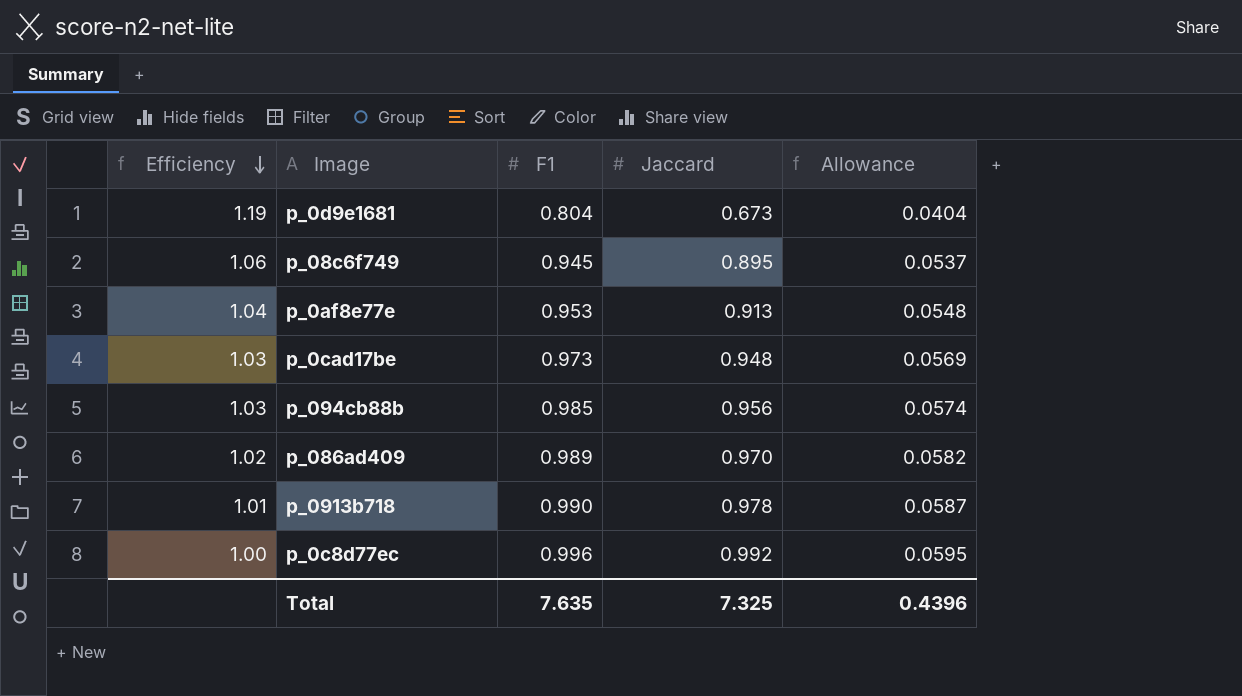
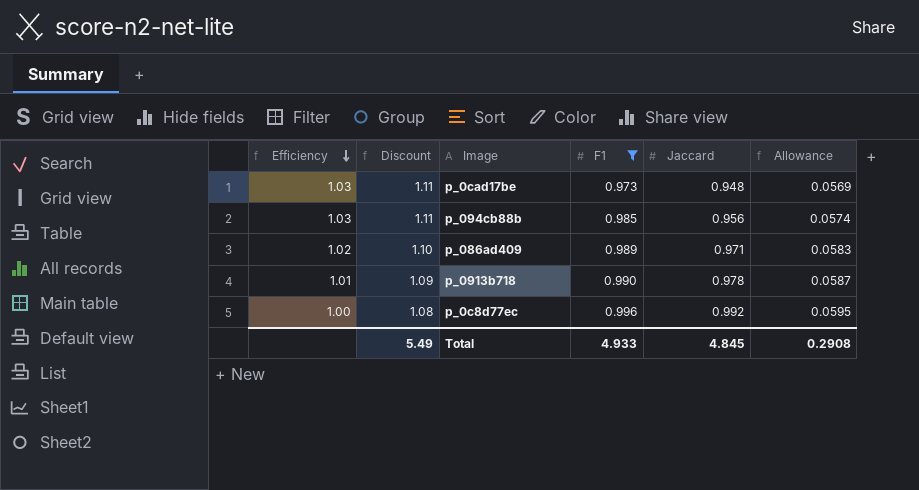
filter: none -> F1 >= 0.973
column Discount | formula: none -> [Efficiency] * 1.08
p_086ad409 | Jaccard: 0.970 -> 0.971
p_086ad409 | Allowance: 0.0582 -> 0.0583
Total | F1: 7.635 -> 4.933
Total | Jaccard: 7.325 -> 4.845
Total | Allowance: 0.4396 -> 0.2908

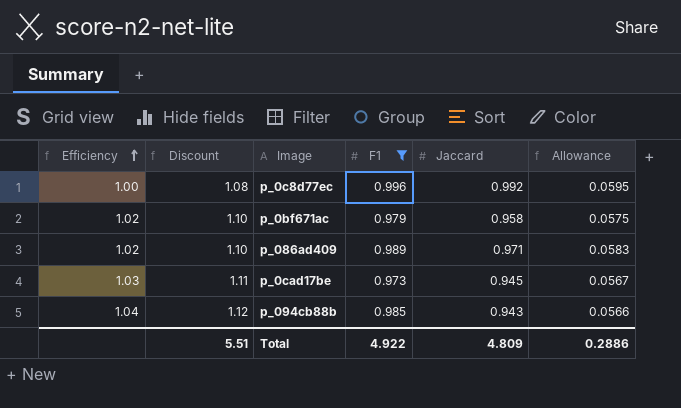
row order: Efficiency descending -> Efficiency ascending
row p_0913b718: 1.01 | 1.09 | 0.990 | 0.978 | 0.0587 -> none
row p_0bf671ac: none -> 1.02 | 1.10 | 0.979 | 0.958 | 0.0575
p_0cad17be | Jaccard: 0.948 -> 0.945
p_0cad17be | Allowance: 0.0569 -> 0.0567
p_094cb88b | Efficiency: 1.03 -> 1.04
p_094cb88b | Discount: 1.11 -> 1.12
p_094cb88b | Jaccard: 0.956 -> 0.943
p_094cb88b | Allowance: 0.0574 -> 0.0566
Total | Discount: 5.49 -> 5.51
Total | F1: 4.933 -> 4.922
Total | Jaccard: 4.845 -> 4.809
Total | Allowance: 0.2908 -> 0.2886

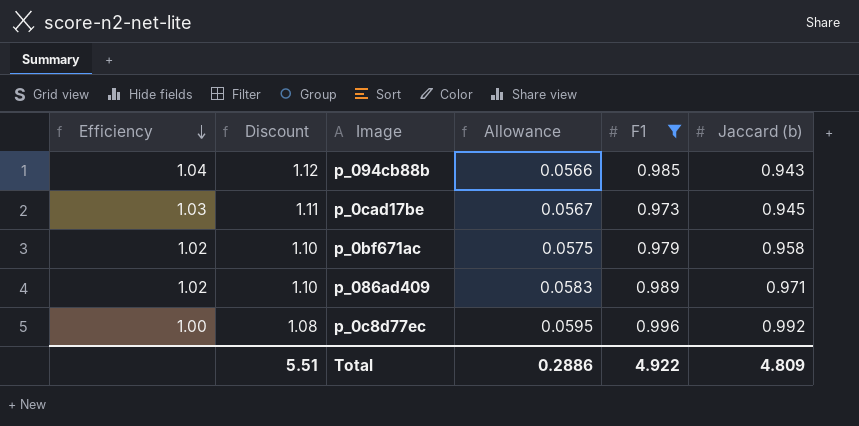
row order: Efficiency ascending -> Efficiency descending
column Allowance | position: 6 -> 4
column name: Jaccard -> Jaccard (b)

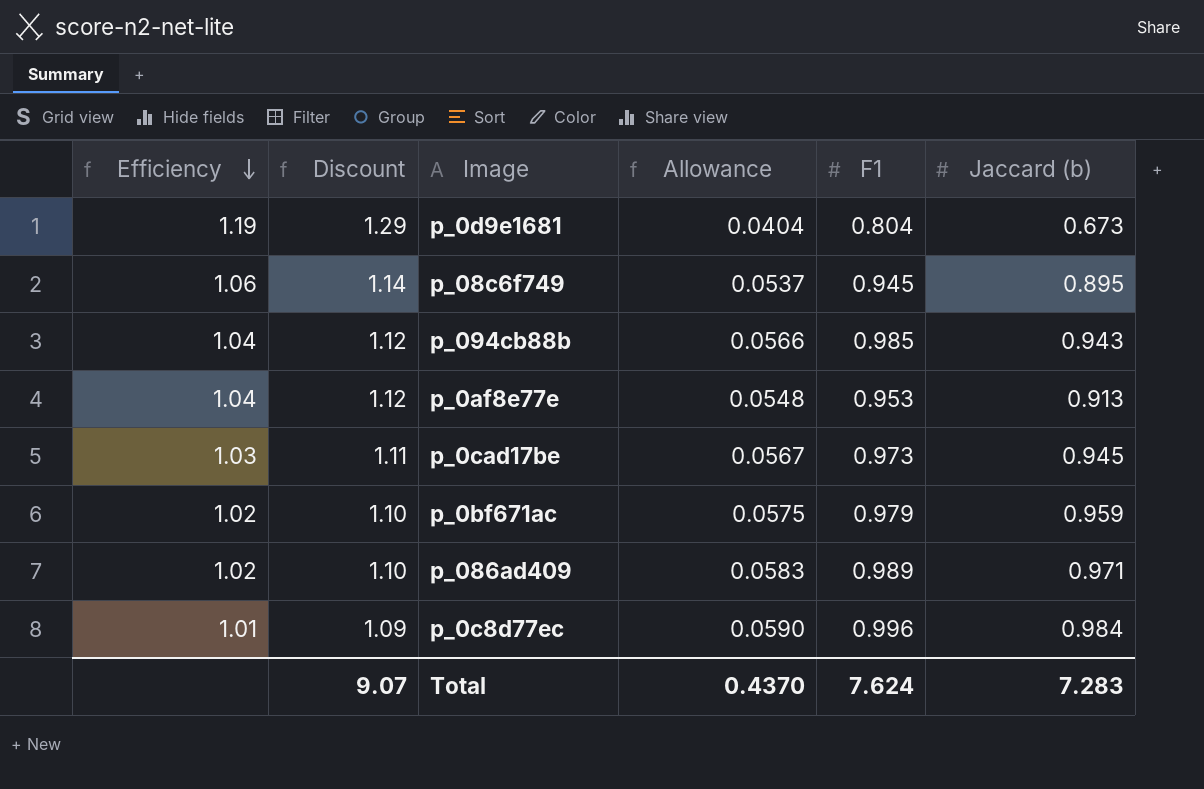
filter: F1 >= 0.973 -> none
p_0bf671ac | Jaccard (b): 0.958 -> 0.959
p_0c8d77ec | Efficiency: 1.00 -> 1.01
p_0c8d77ec | Discount: 1.08 -> 1.09
p_0c8d77ec | Allowance: 0.0595 -> 0.0590
p_0c8d77ec | Jaccard (b): 0.992 -> 0.984
Total | Discount: 5.51 -> 9.07
Total | Allowance: 0.2886 -> 0.4370
Total | F1: 4.922 -> 7.624
Total | Jaccard (b): 4.809 -> 7.283

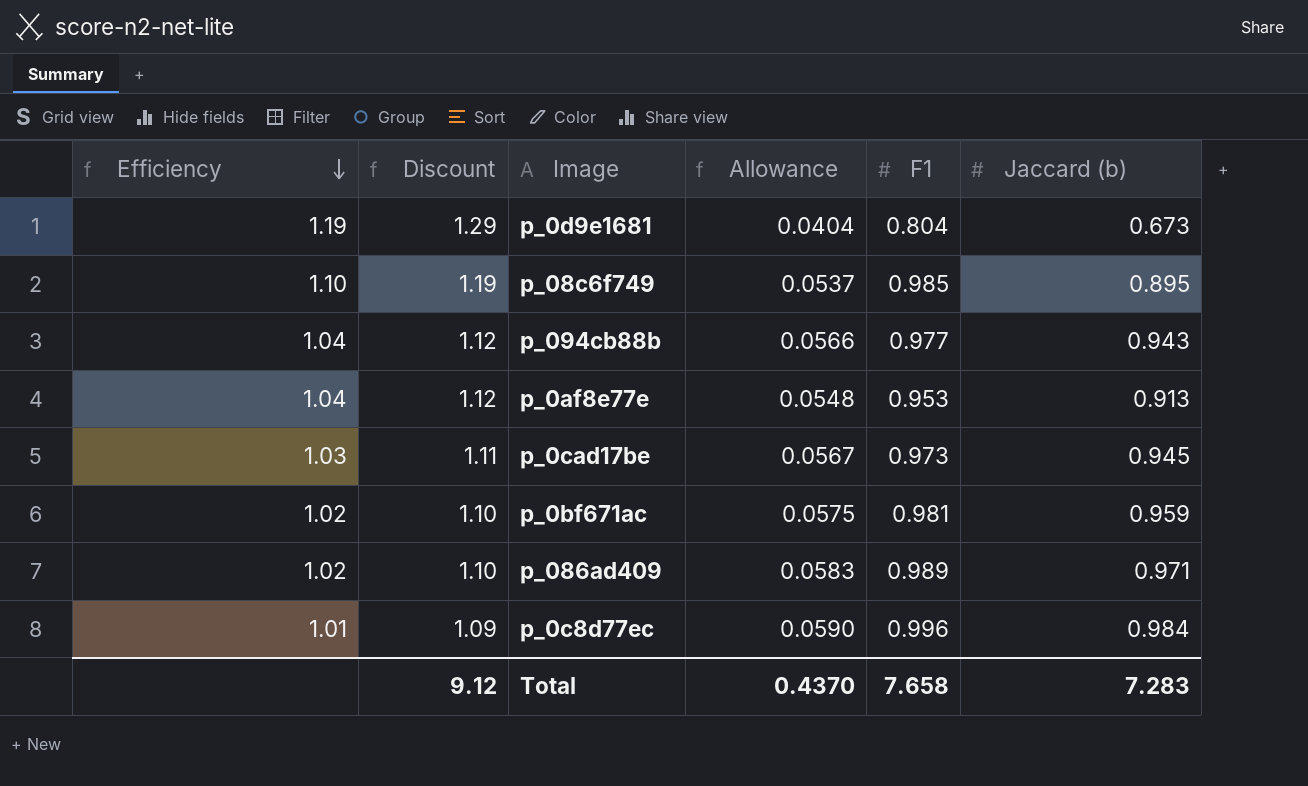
p_08c6f749 | Efficiency: 1.06 -> 1.10
p_08c6f749 | Discount: 1.14 -> 1.19
p_08c6f749 | F1: 0.945 -> 0.985
p_094cb88b | F1: 0.985 -> 0.977
p_0bf671ac | F1: 0.979 -> 0.981
Total | Discount: 9.07 -> 9.12
Total | F1: 7.624 -> 7.658

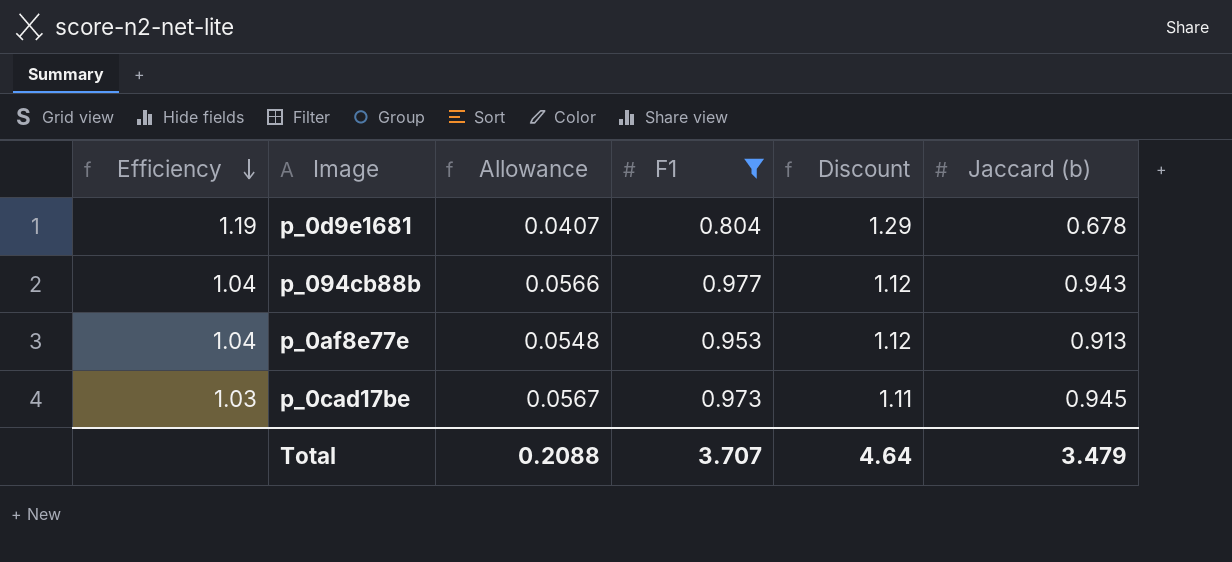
filter: none -> F1 <= 0.977
column Discount | position: 2 -> 5
p_0d9e1681 | Allowance: 0.0404 -> 0.0407
p_0d9e1681 | Jaccard (b): 0.673 -> 0.678
Total | Allowance: 0.4370 -> 0.2088
Total | F1: 7.658 -> 3.707
Total | Discount: 9.12 -> 4.64
Total | Jaccard (b): 7.283 -> 3.479

